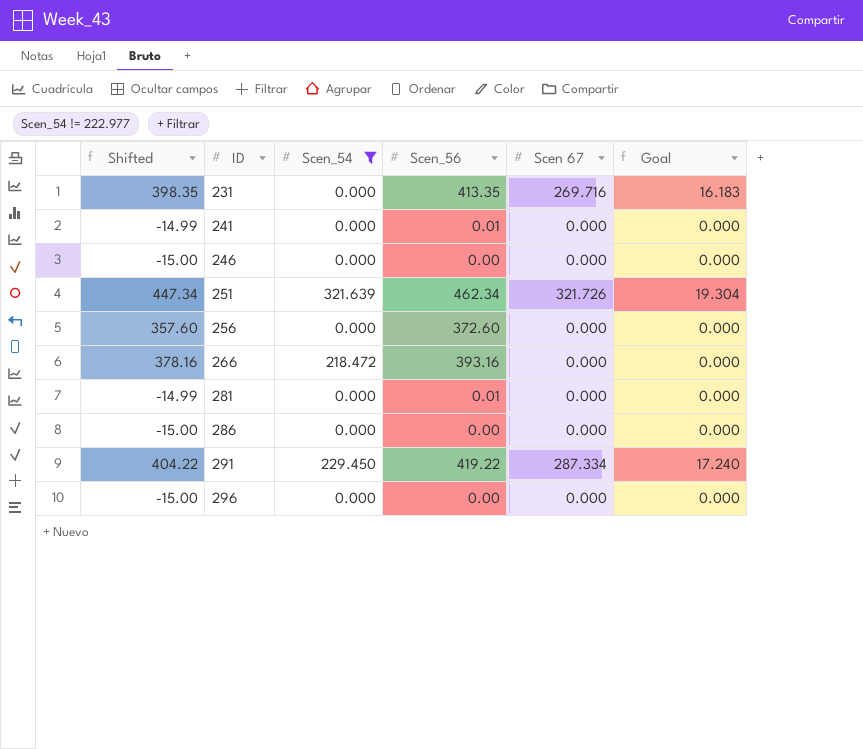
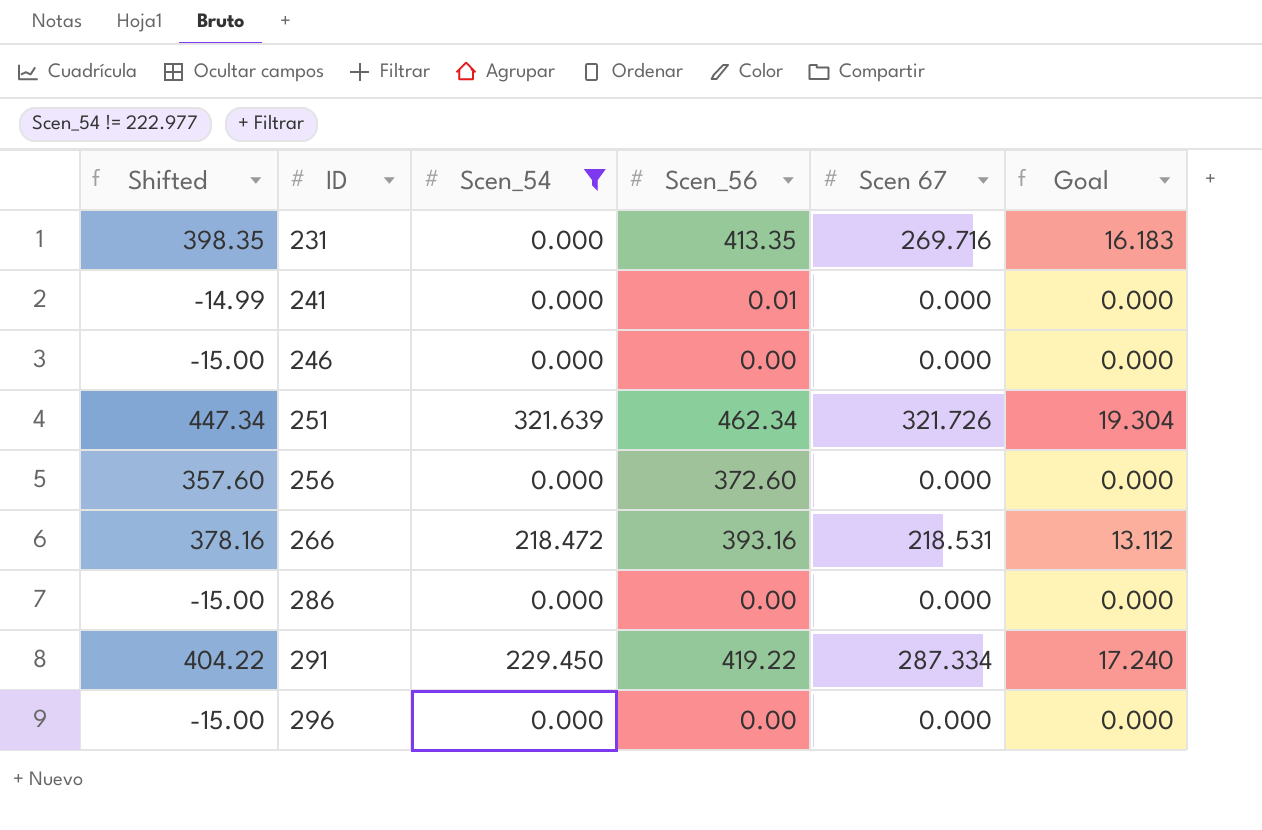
row 281: -14.99 | 0.000 | 0.01 | 0.000 | 0.000 -> none
266 | Scen 67: 0.000 -> 218.531
266 | Goal: 0.000 -> 13.112

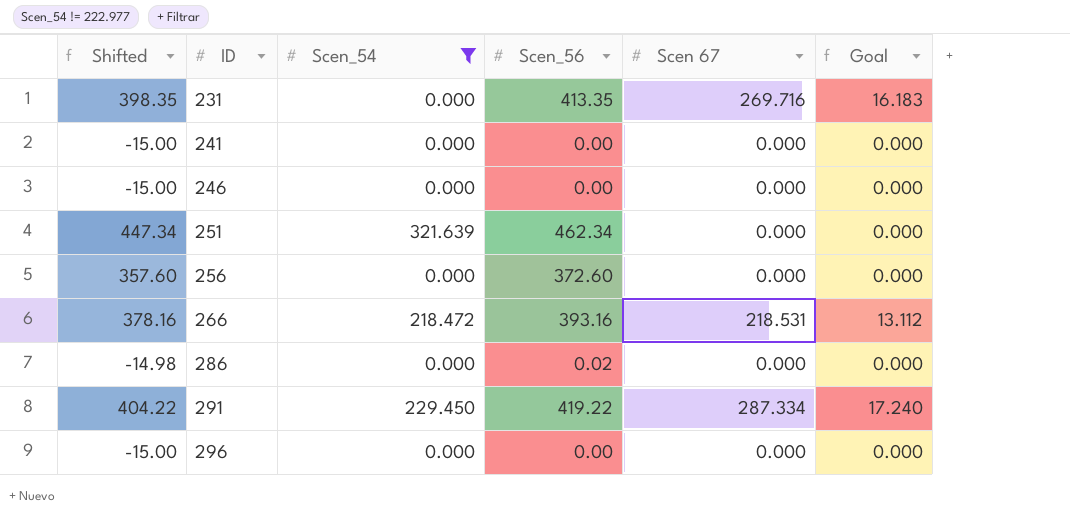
241 | Shifted: -14.99 -> -15.00
241 | Scen_56: 0.01 -> 0.00
251 | Scen 67: 321.726 -> 0.000
251 | Goal: 19.304 -> 0.000
286 | Shifted: -15.00 -> -14.98
286 | Scen_56: 0.00 -> 0.02

